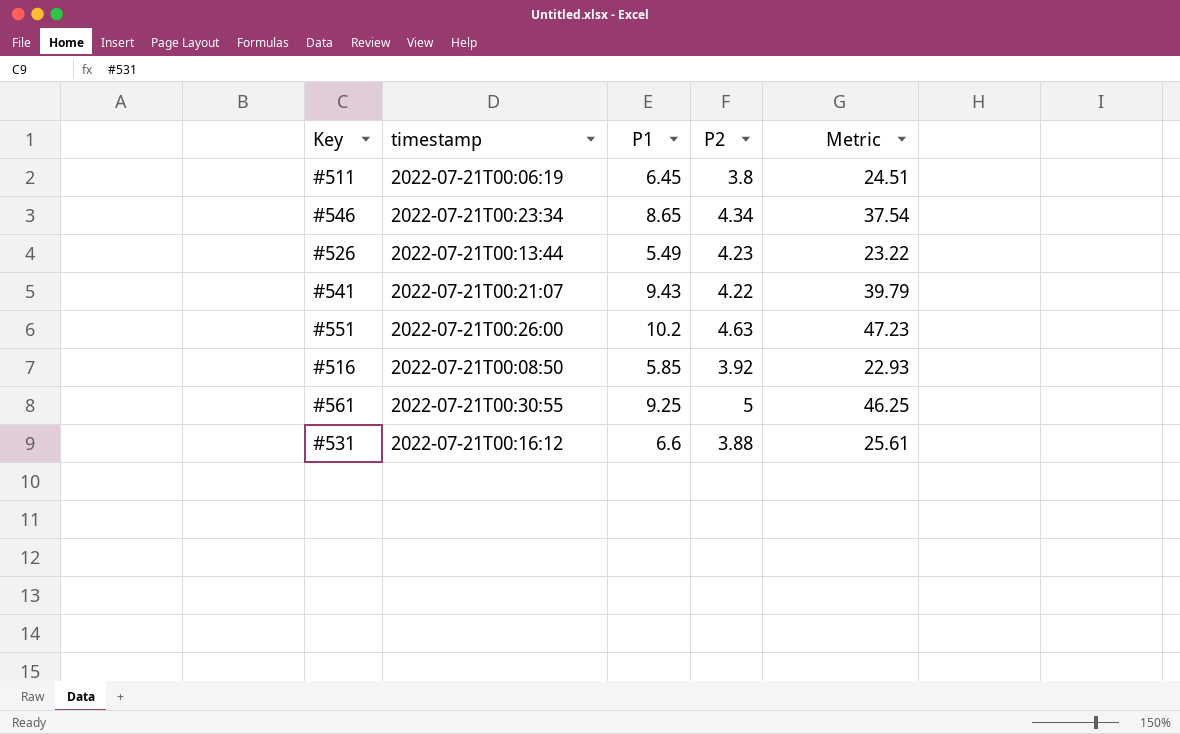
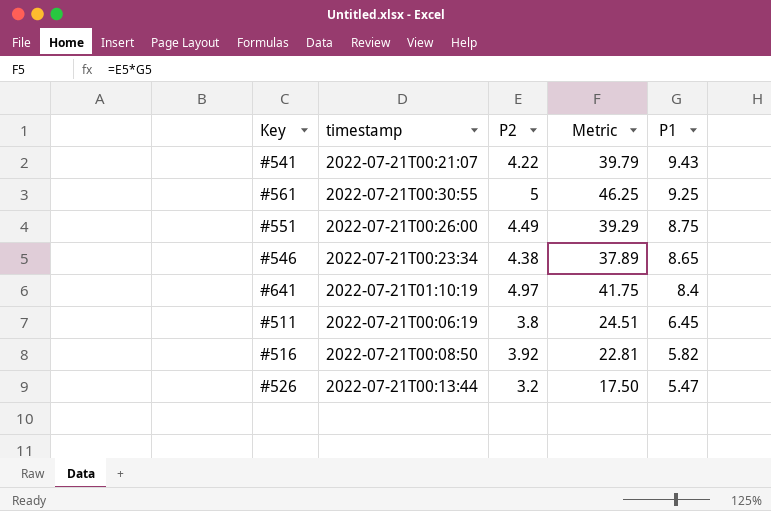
row order: none -> P1 descending
column P1 | position: 3 -> 5
row #531: 2022-07-21T00:16:12 | 6.6 | 3.88 | 25.61 -> none
#551 | P2: 4.63 -> 4.49
#551 | Metric: 47.23 -> 39.29
#551 | P1: 10.2 -> 8.75
#546 | P2: 4.34 -> 4.38
#546 | Metric: 37.54 -> 37.89
row #641: none -> 2022-07-21T01:10:19 | 4.97 | 41.75 | 8.4
#516 | Metric: 22.93 -> 22.81
#516 | P1: 5.85 -> 5.82
#526 | P2: 4.23 -> 3.2
#526 | Metric: 23.22 -> 17.50
#526 | P1: 5.49 -> 5.47

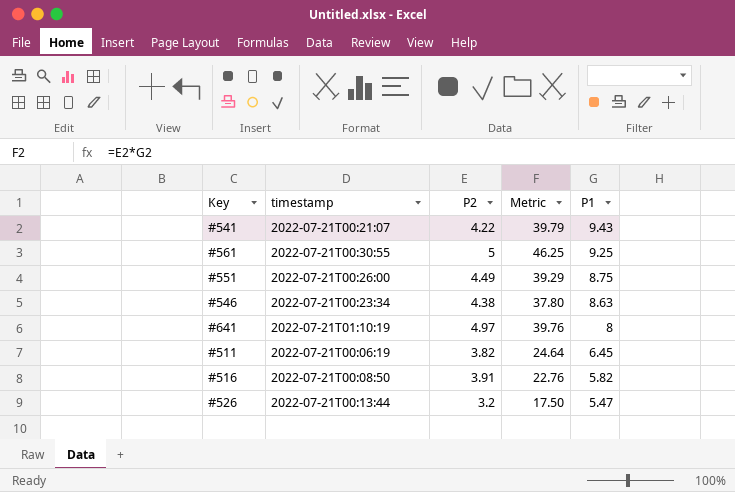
#546 | Metric: 37.89 -> 37.80
#546 | P1: 8.65 -> 8.63
#641 | Metric: 41.75 -> 39.76
#641 | P1: 8.4 -> 8
#511 | P2: 3.8 -> 3.82
#511 | Metric: 24.51 -> 24.64
#516 | P2: 3.92 -> 3.91
#516 | Metric: 22.81 -> 22.76

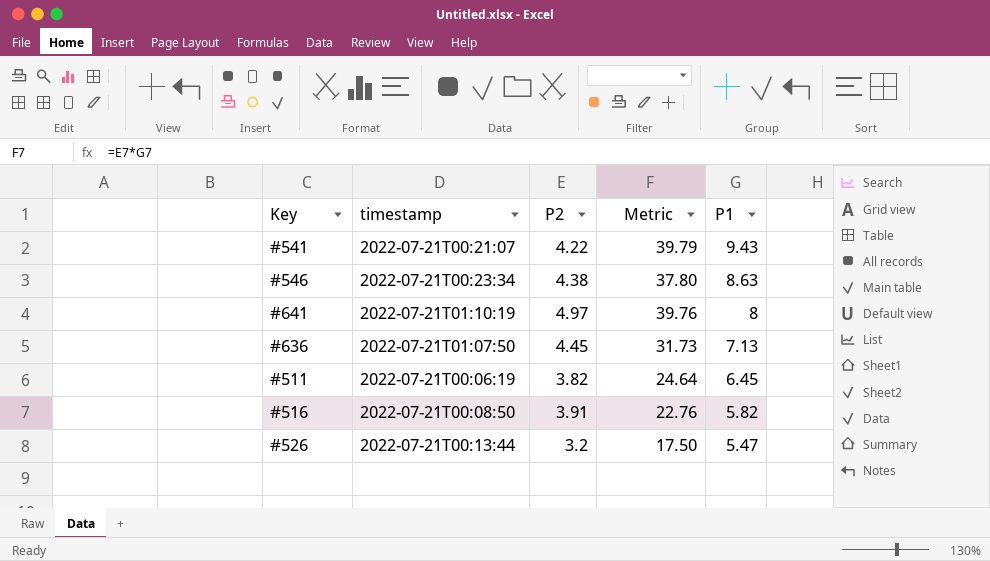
row #561: 2022-07-21T00:30:55 | 5 | 46.25 | 9.25 -> none
row #551: 2022-07-21T00:26:00 | 4.49 | 39.29 | 8.75 -> none
row #636: none -> 2022-07-21T01:07:50 | 4.45 | 31.73 | 7.13

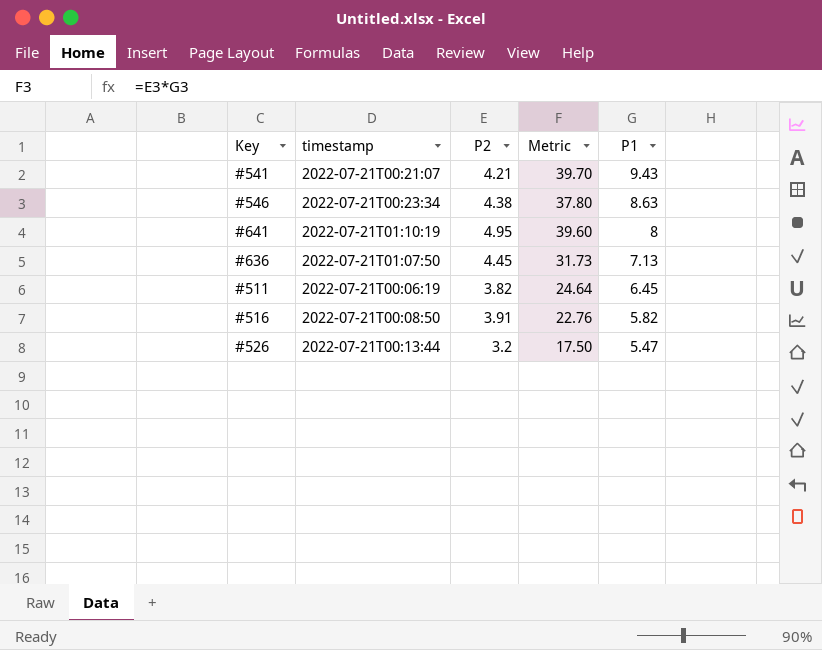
#541 | P2: 4.22 -> 4.21
#541 | Metric: 39.79 -> 39.70
#641 | P2: 4.97 -> 4.95
#641 | Metric: 39.76 -> 39.60

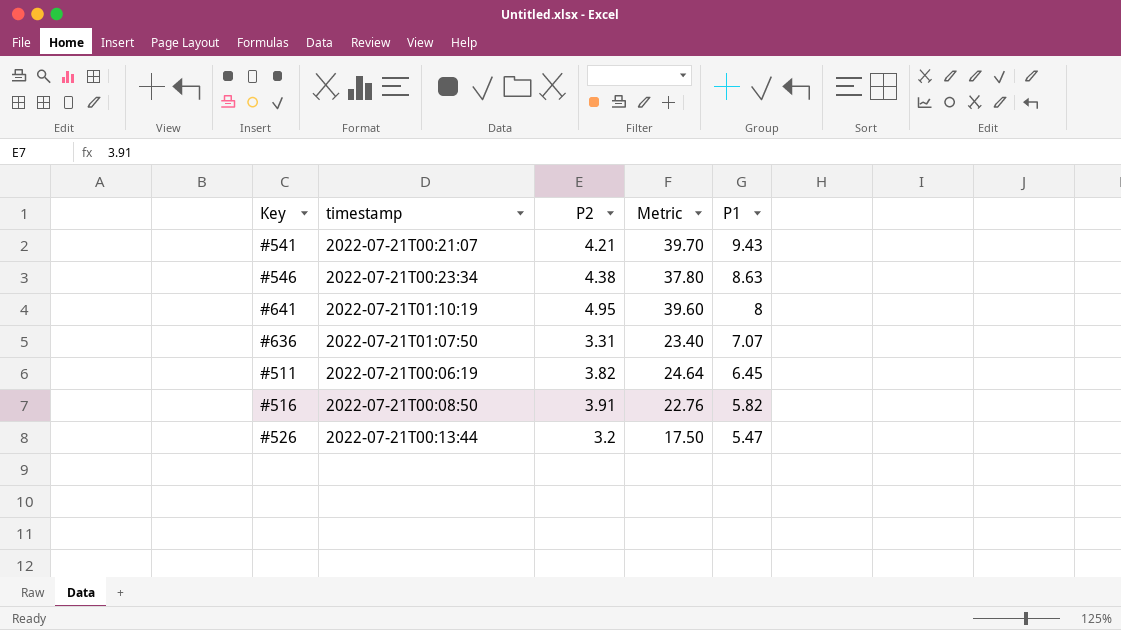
#636 | P2: 4.45 -> 3.31
#636 | Metric: 31.73 -> 23.40
#636 | P1: 7.13 -> 7.07

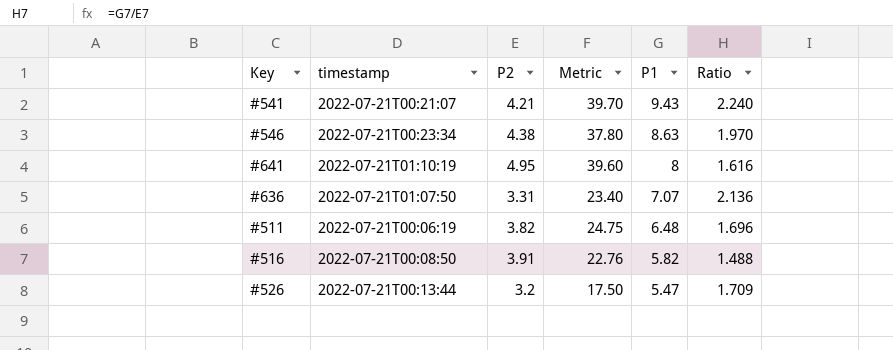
column Ratio | formula: none -> [P1] / [P2]
#511 | Metric: 24.64 -> 24.75
#511 | P1: 6.45 -> 6.48

